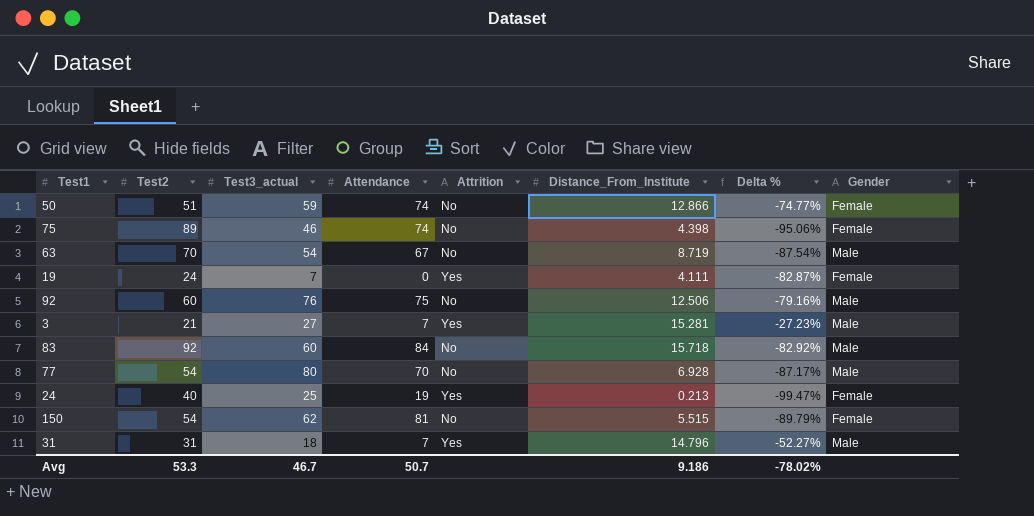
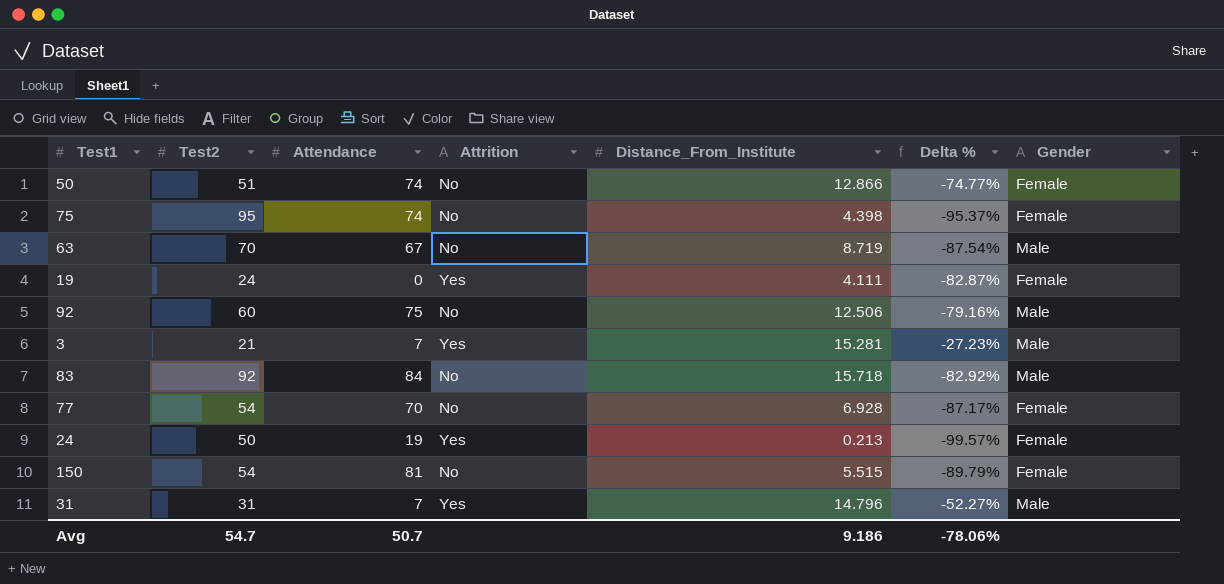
column Test3_actual | position: 3 -> none
75 | Test2: 89 -> 95
75 | Delta %: -95.06% -> -95.37%
77 | Gender: Male -> Female
24 | Test2: 40 -> 50
24 | Delta %: -99.47% -> -99.57%
Avg | Test2: 53.3 -> 54.7
Avg | Delta %: -78.02% -> -78.06%

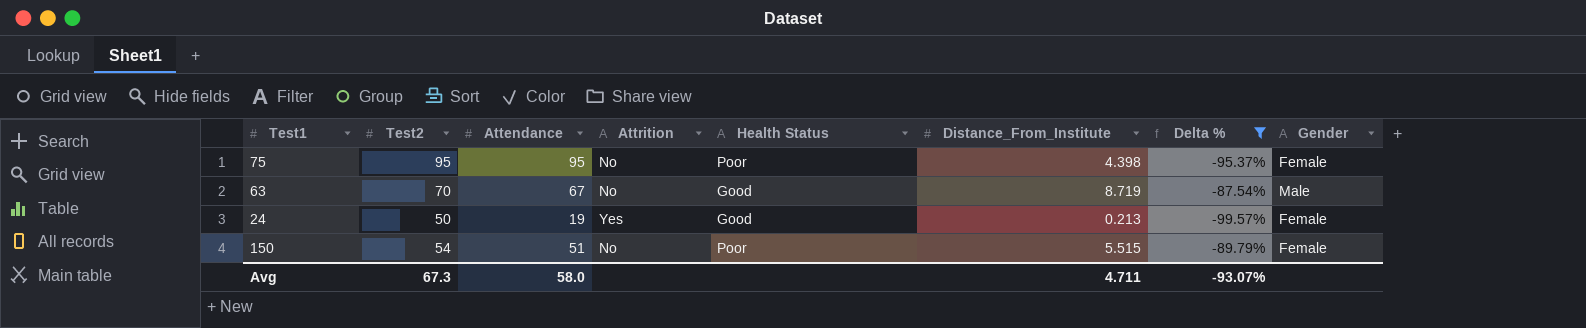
filter: none -> Delta % <= -87.54%
column Health Status | position: none -> 5
75 | Attendance: 74 -> 95
150 | Attendance: 81 -> 51
Avg | Test2: 54.7 -> 67.3
Avg | Attendance: 50.7 -> 58.0
Avg | Distance_From_Institute: 9.186 -> 4.711
Avg | Delta %: -78.06% -> -93.07%

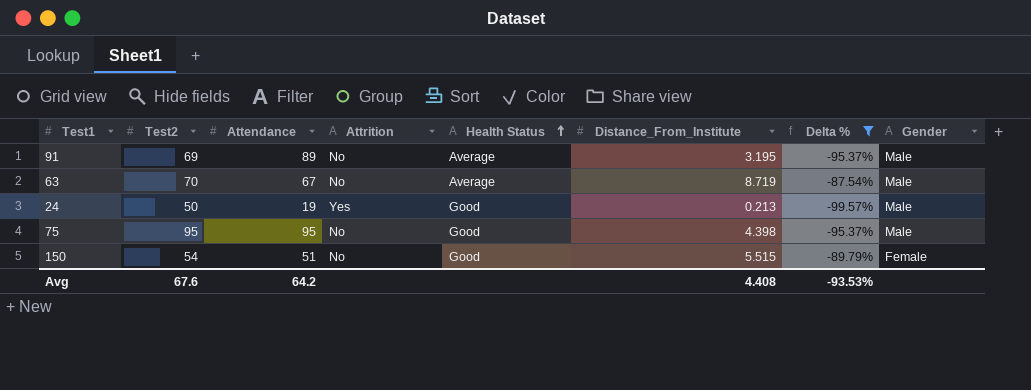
row order: none -> Health Status ascending
row 91: none -> 69 | 89 | No | Average | 3.195 | -95.37% | Male
63 | Health Status: Good -> Average
24 | Gender: Female -> Male
75 | Health Status: Poor -> Good
75 | Gender: Female -> Male
150 | Health Status: Poor -> Good
Avg | Test2: 67.3 -> 67.6
Avg | Attendance: 58.0 -> 64.2
Avg | Distance_From_Institute: 4.711 -> 4.408
Avg | Delta %: -93.07% -> -93.53%

